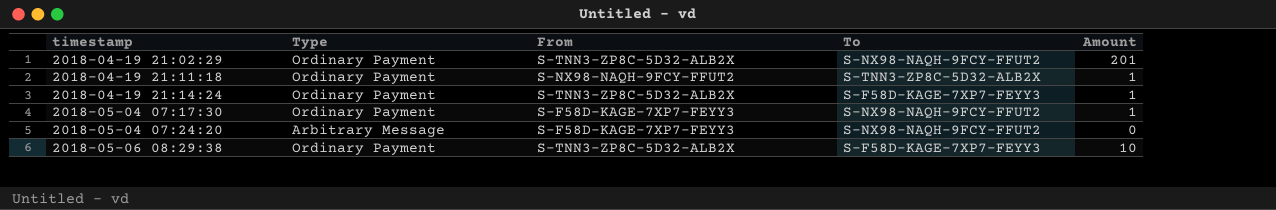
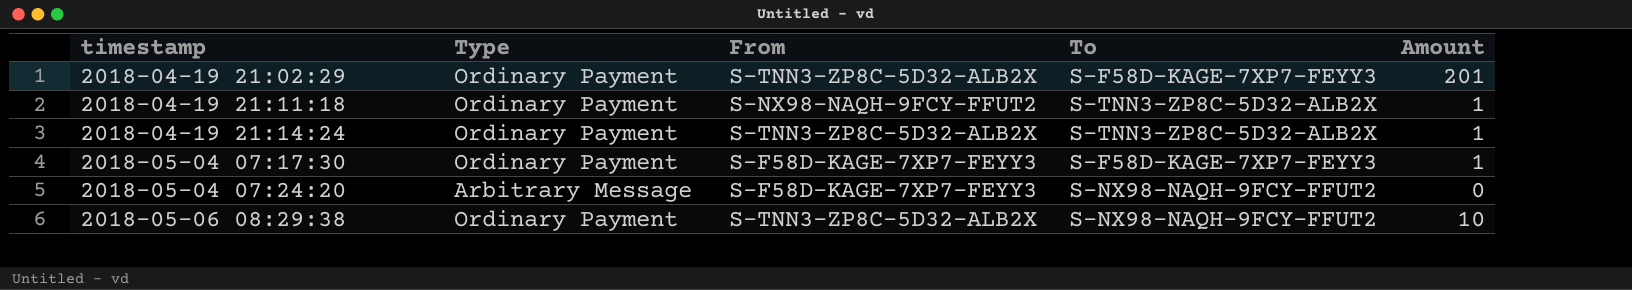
2018-04-19 21:02:29 | To: S-NX98-NAQH-9FCY-FFUT2 -> S-F58D-KAGE-7XP7-FEYY3
2018-04-19 21:14:24 | To: S-F58D-KAGE-7XP7-FEYY3 -> S-TNN3-ZP8C-5D32-ALB2X
2018-05-04 07:17:30 | To: S-NX98-NAQH-9FCY-FFUT2 -> S-F58D-KAGE-7XP7-FEYY3
2018-05-06 08:29:38 | To: S-F58D-KAGE-7XP7-FEYY3 -> S-NX98-NAQH-9FCY-FFUT2

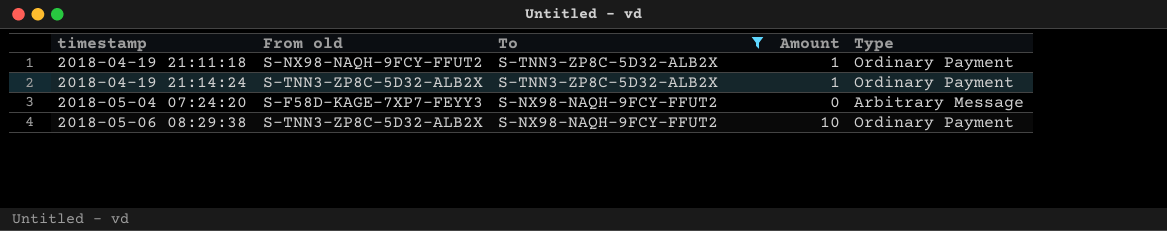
filter: none -> To != S-F58D-KAGE-7XP7-FEYY3
column name: From -> From old
column Type | position: 2 -> 5

